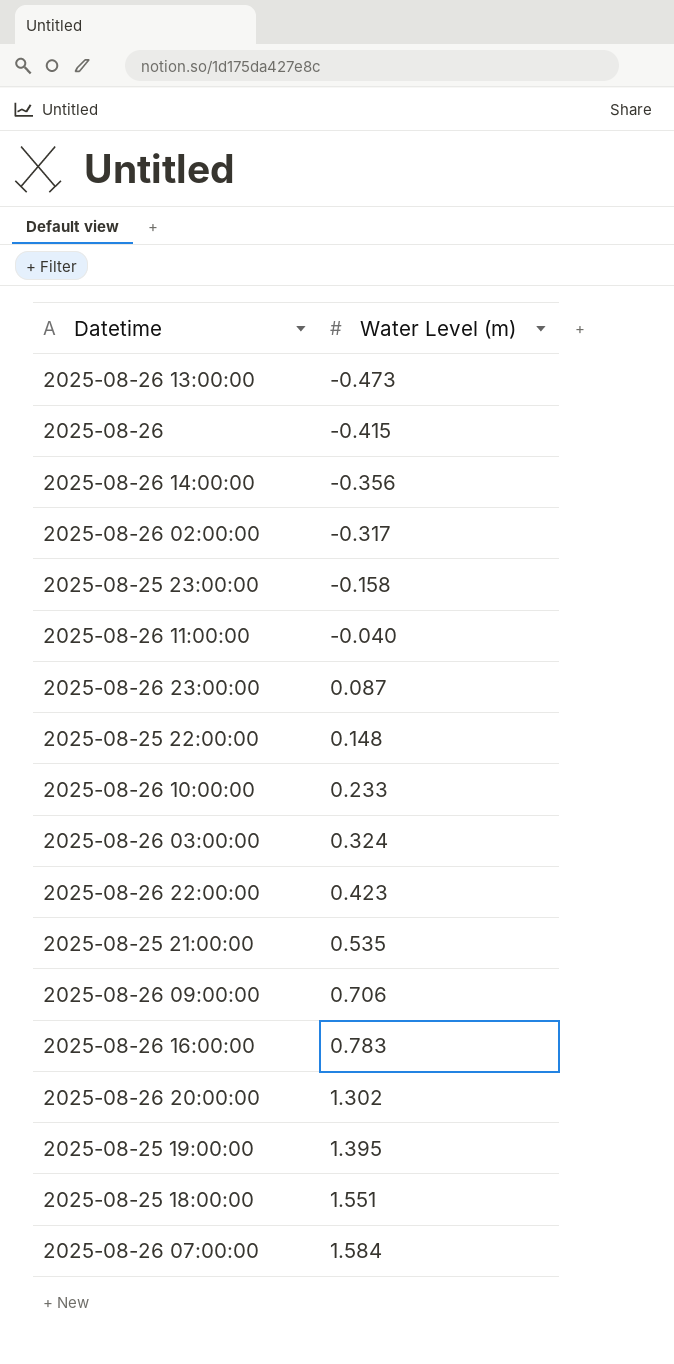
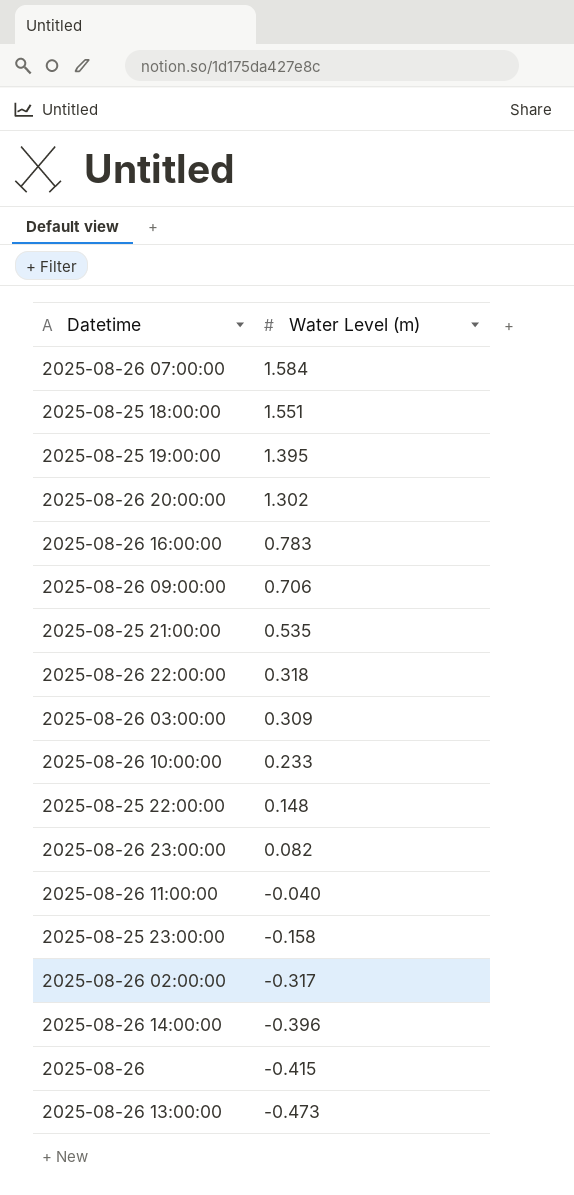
row order: Water Level (m) ascending -> Water Level (m) descending
2025-08-26 22:00:00 | Water Level (m): 0.423 -> 0.318
2025-08-26 03:00:00 | Water Level (m): 0.324 -> 0.309
2025-08-26 23:00:00 | Water Level (m): 0.087 -> 0.082
2025-08-26 14:00:00 | Water Level (m): -0.356 -> -0.396

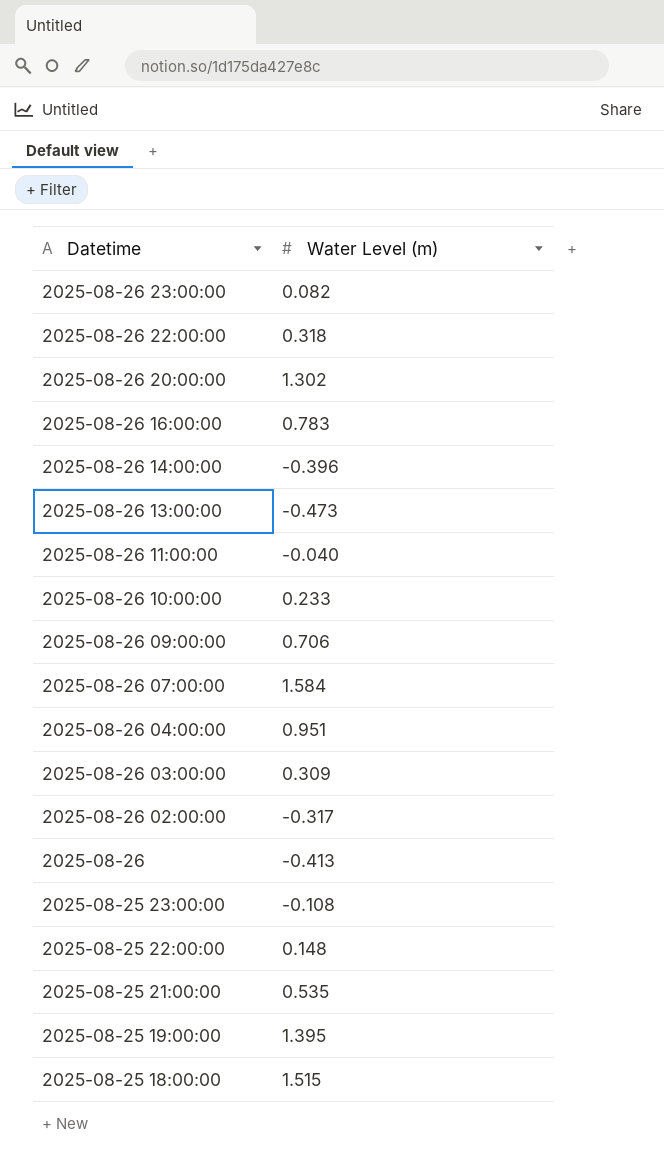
row order: Water Level (m) descending -> Datetime descending
row 2025-08-26 04:00:00: none -> 0.951
2025-08-26 | Water Level (m): -0.415 -> -0.413
2025-08-25 23:00:00 | Water Level (m): -0.158 -> -0.108
2025-08-25 18:00:00 | Water Level (m): 1.551 -> 1.515

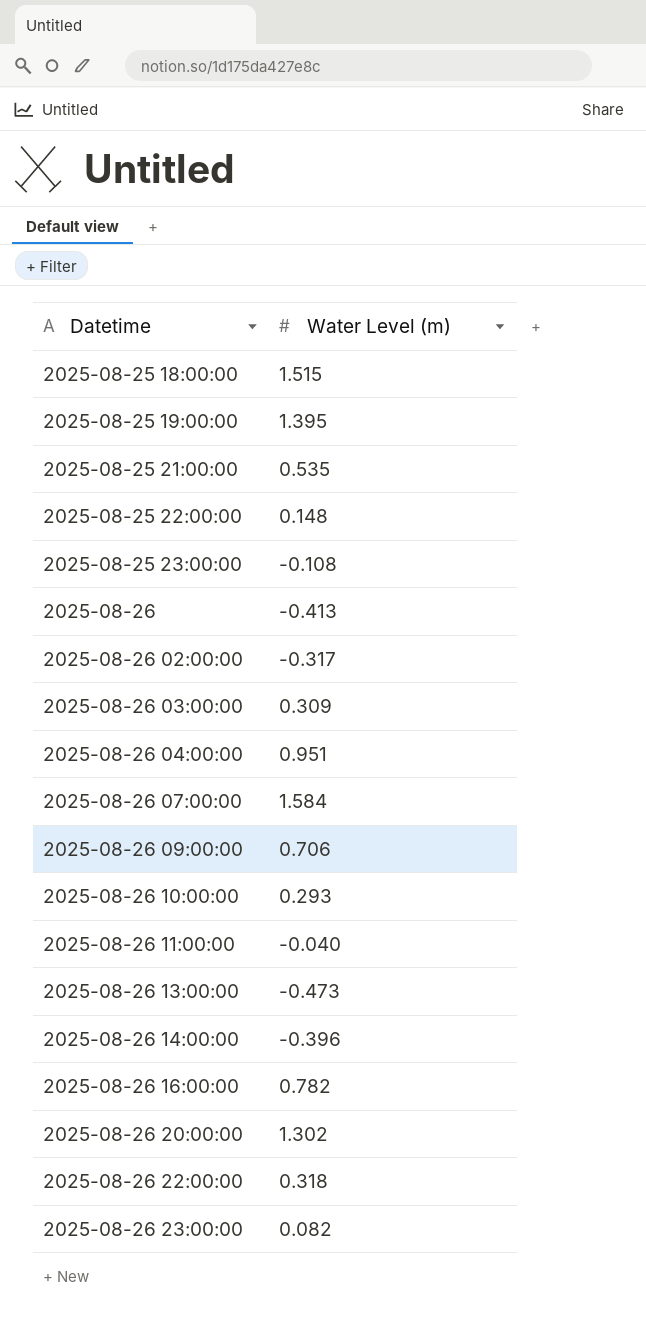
row order: Datetime descending -> Datetime ascending
2025-08-26 10:00:00 | Water Level (m): 0.233 -> 0.293
2025-08-26 16:00:00 | Water Level (m): 0.783 -> 0.782

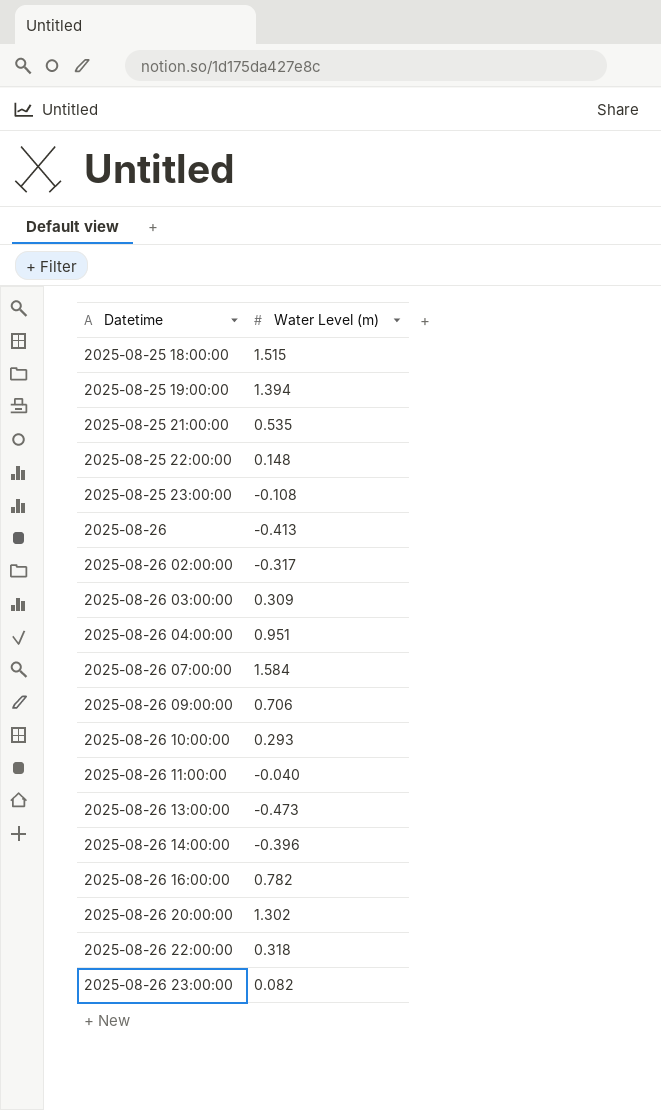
2025-08-25 19:00:00 | Water Level (m): 1.395 -> 1.394

